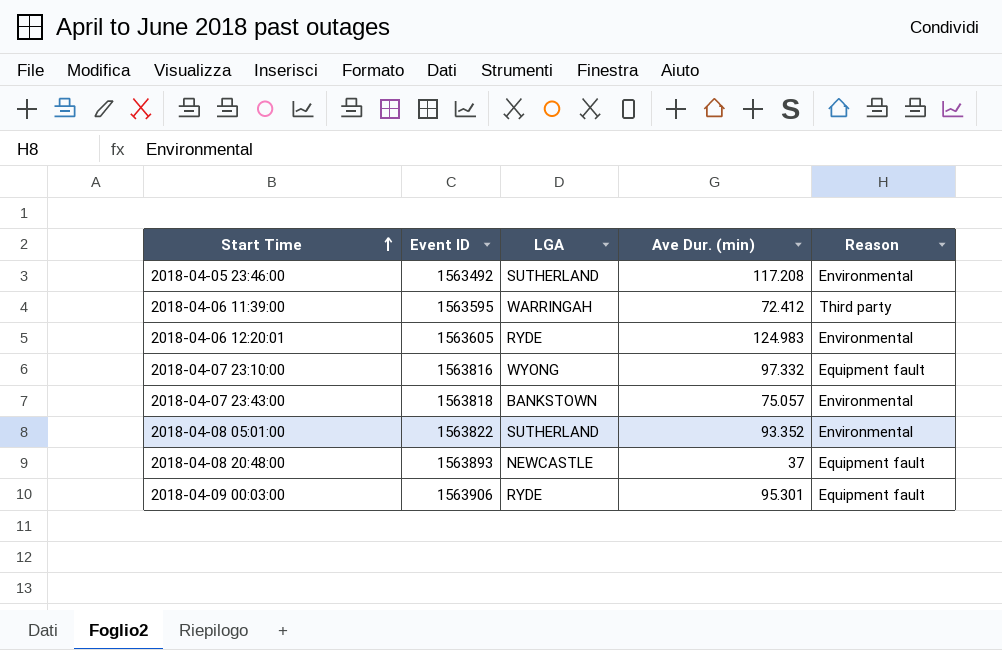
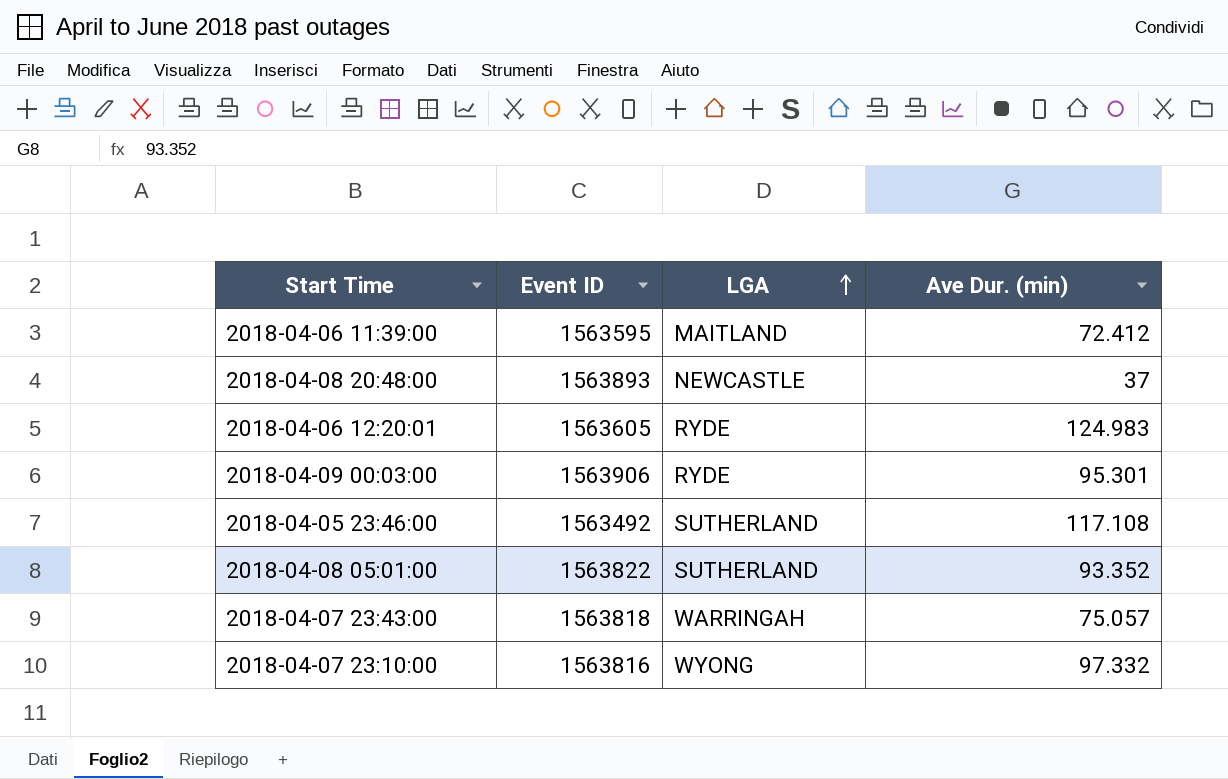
row order: Start Time ascending -> LGA ascending
column Reason | position: 5 -> none
2018-04-06 11:39:00 | LGA: WARRINGAH -> MAITLAND
2018-04-05 23:46:00 | Ave Dur. (min): 117.208 -> 117.108
2018-04-07 23:43:00 | LGA: BANKSTOWN -> WARRINGAH

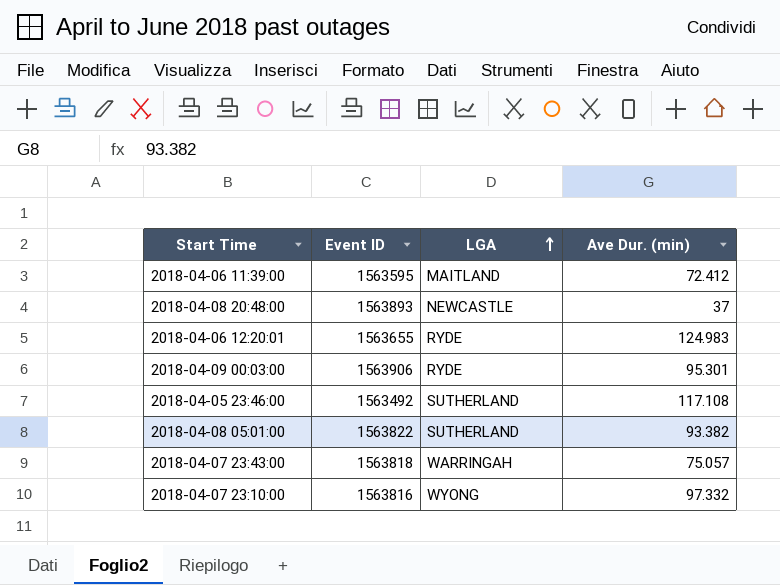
2018-04-06 12:20:01 | Event ID: 1563605 -> 1563655
2018-04-08 05:01:00 | Ave Dur. (min): 93.352 -> 93.382

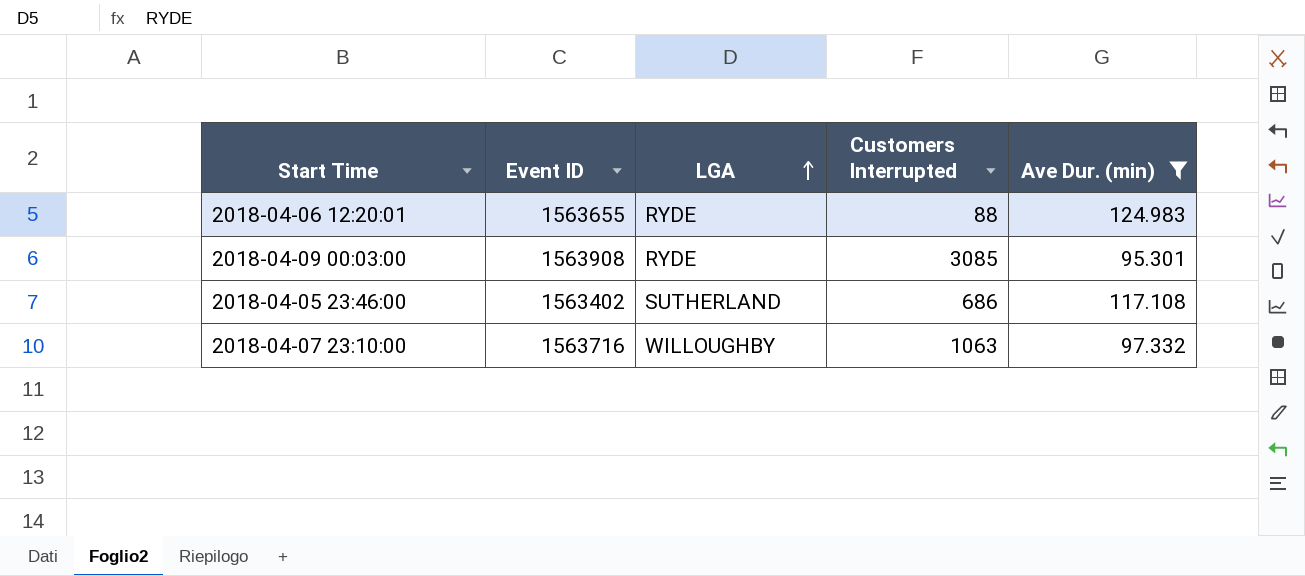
filter: none -> Ave Dur. (min) >= 95.301
column Customers Interrupted | position: none -> 4
2018-04-09 00:03:00 | Event ID: 1563906 -> 1563908
2018-04-05 23:46:00 | Event ID: 1563492 -> 1563402
2018-04-07 23:10:00 | Event ID: 1563816 -> 1563716
2018-04-07 23:10:00 | LGA: WYONG -> WILLOUGHBY

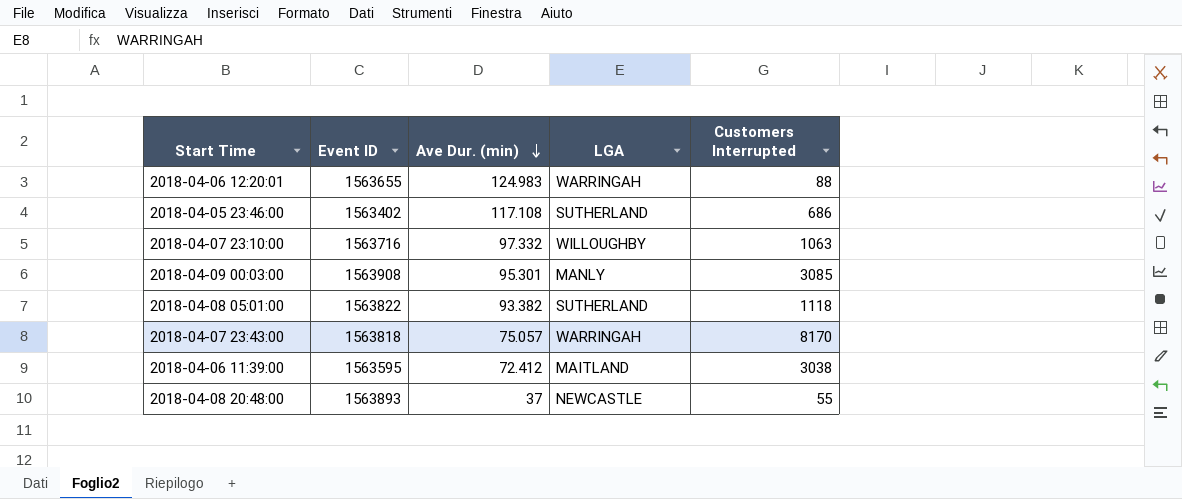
filter: Ave Dur. (min) >= 95.301 -> none
row order: LGA ascending -> Ave Dur. (min) descending
column Ave Dur. (min) | position: 5 -> 3
2018-04-06 12:20:01 | LGA: RYDE -> WARRINGAH
2018-04-09 00:03:00 | LGA: RYDE -> MANLY

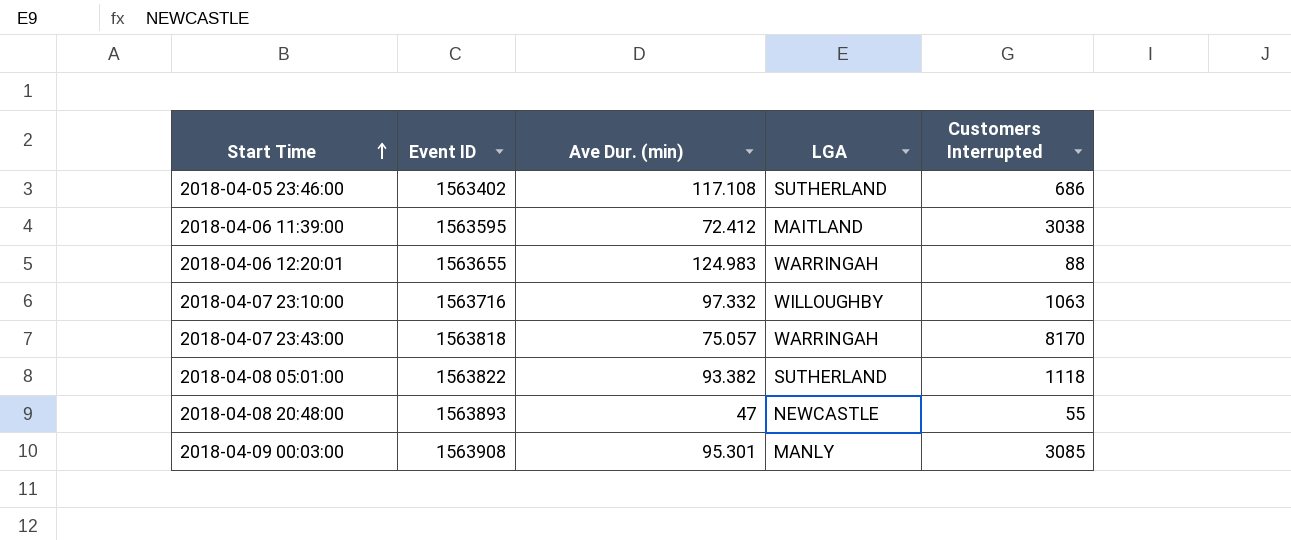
row order: Ave Dur. (min) descending -> Start Time ascending
2018-04-08 20:48:00 | Ave Dur. (min): 37 -> 47

